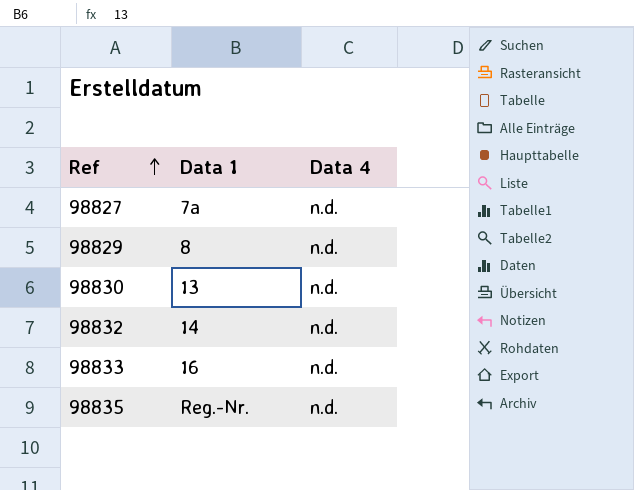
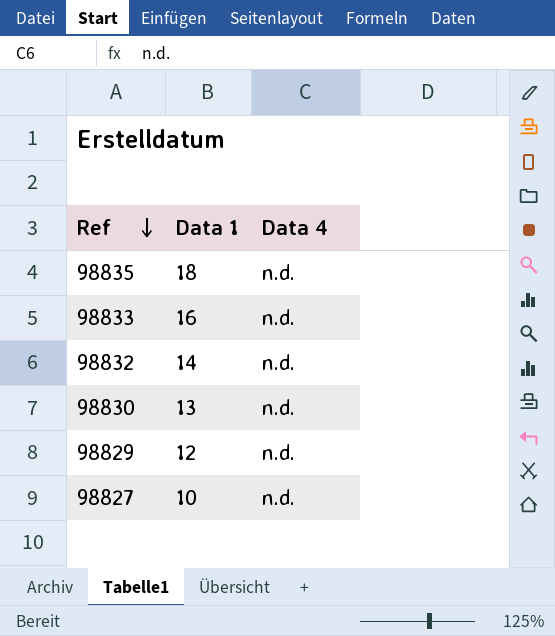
row order: Ref ascending -> Ref descending
98835 | Data 1: Reg.-Nr. -> 18
98829 | Data 1: 8 -> 12
98827 | Data 1: 7a -> 10

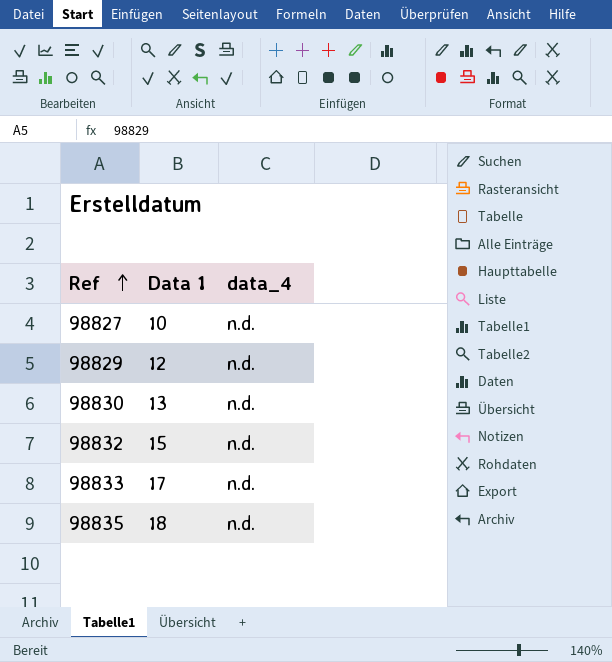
row order: Ref descending -> Ref ascending
column name: Data 4 -> data_4
98832 | Data 1: 14 -> 15
98833 | Data 1: 16 -> 17

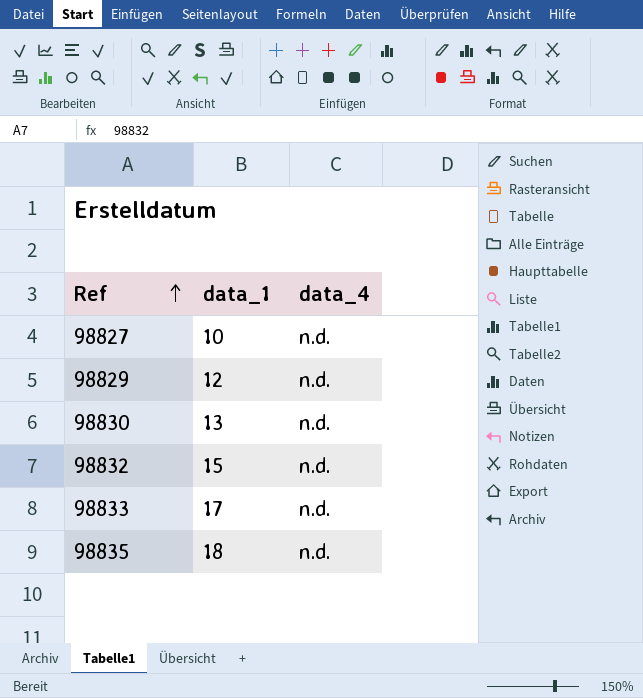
column name: Data 1 -> data_1

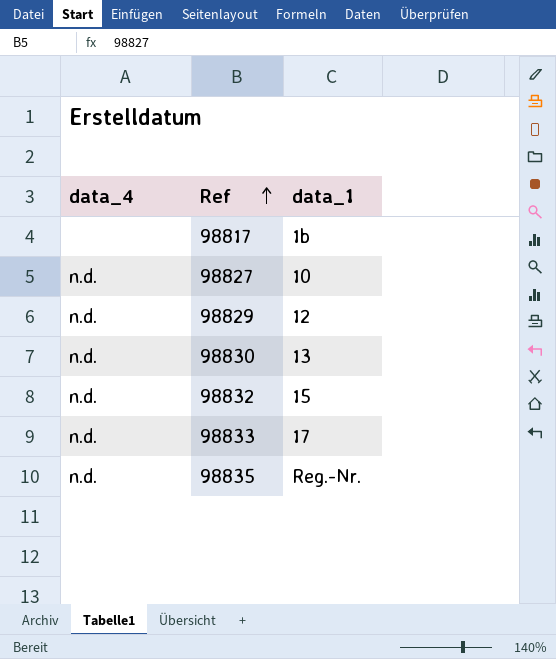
column data_4 | position: 3 -> 1
row 98817: none -> none | 1b
98835 | data_1: 18 -> Reg.-Nr.

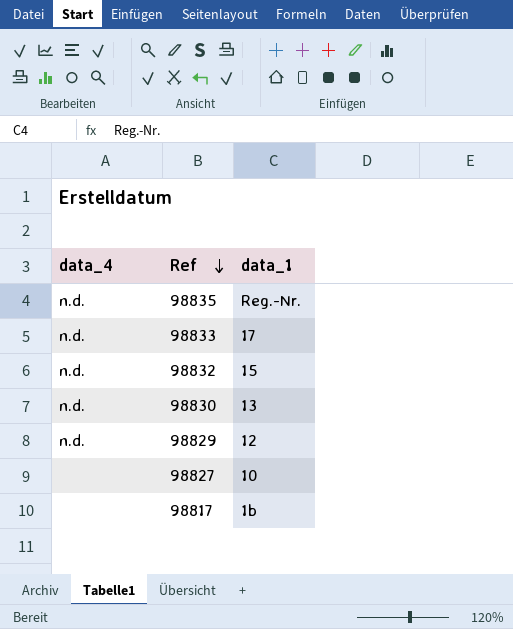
row order: Ref ascending -> Ref descending
98827 | data_4: n.d. -> none

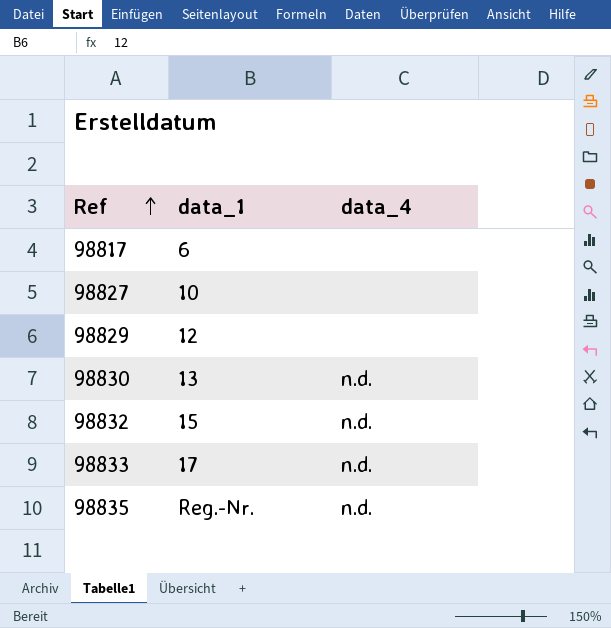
row order: Ref descending -> Ref ascending
column data_4 | position: 1 -> 3
98817 | data_1: 1b -> 6
98829 | data_4: n.d. -> none

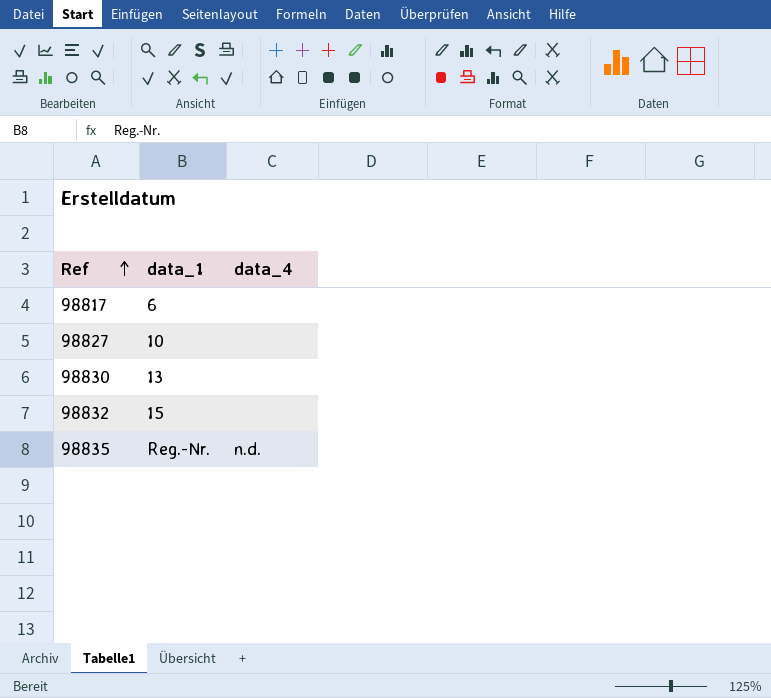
row 98829: 12 | none -> none
row 98833: 17 | n.d. -> none
98830 | data_4: n.d. -> none
98832 | data_4: n.d. -> none

